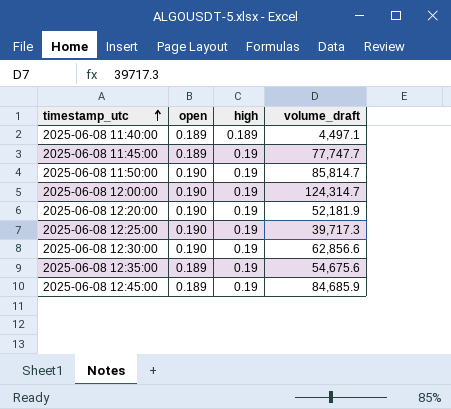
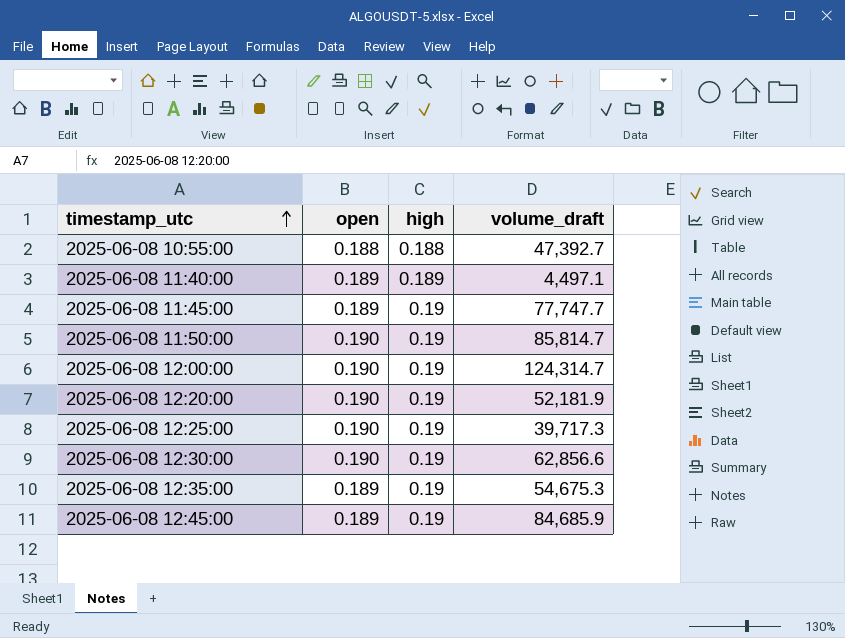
row 2025-06-08 10:55:00: none -> 0.188 | 0.188 | 47,392.7
2025-06-08 12:35:00 | volume_draft: 54,675.6 -> 54,675.3

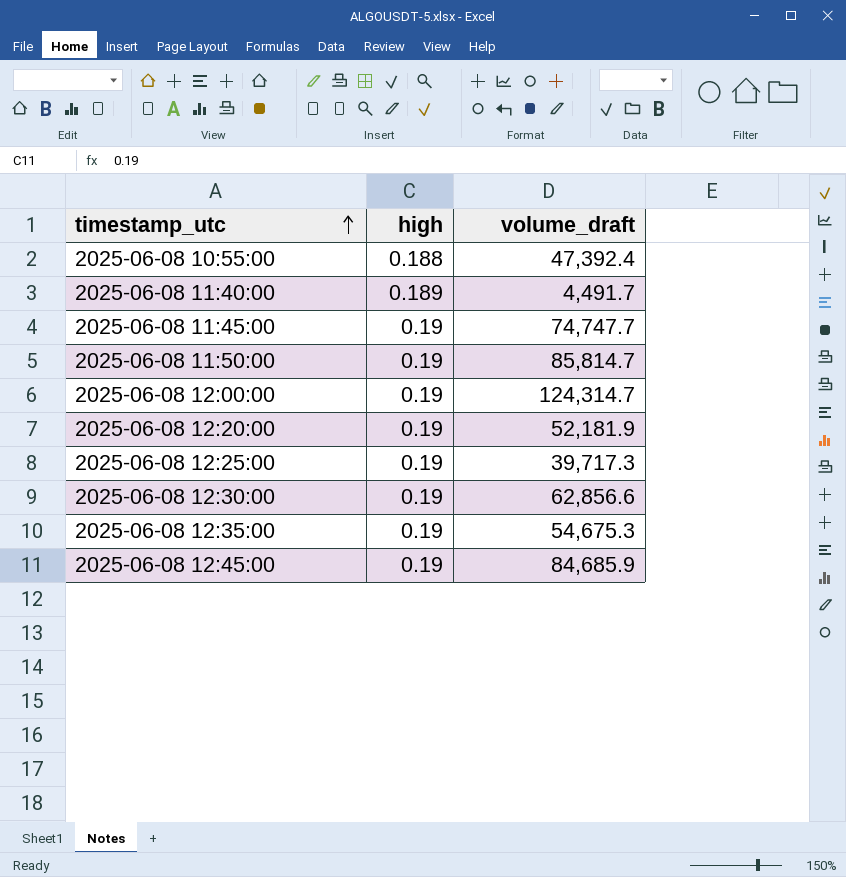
column open | position: 2 -> none
2025-06-08 10:55:00 | volume_draft: 47,392.7 -> 47,392.4
2025-06-08 11:40:00 | volume_draft: 4,497.1 -> 4,491.7
2025-06-08 11:45:00 | volume_draft: 77,747.7 -> 74,747.7

